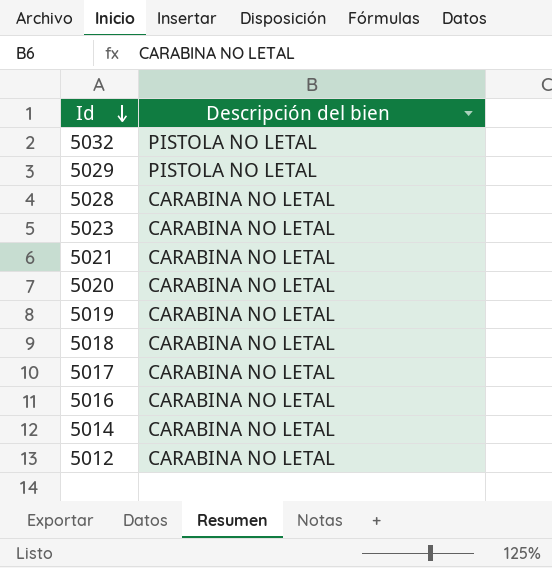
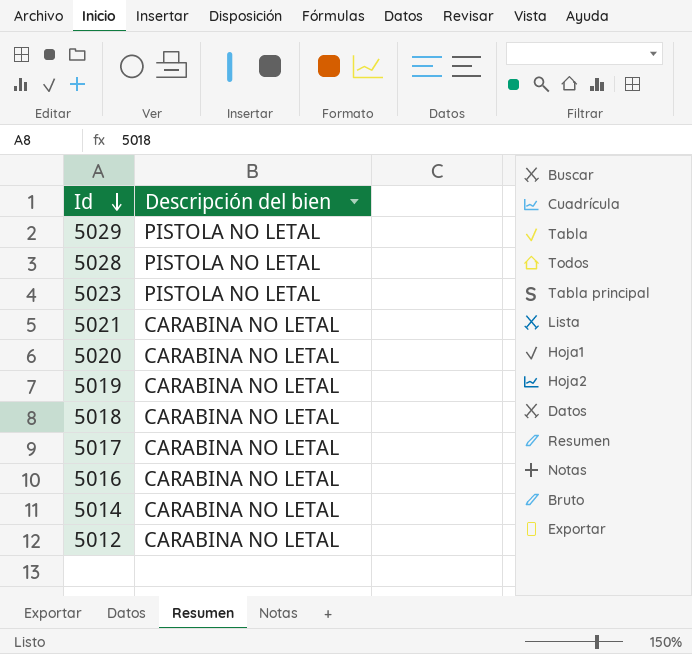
row 5032: PISTOLA NO LETAL -> none
5028 | Descripción del bien: CARABINA NO LETAL -> PISTOLA NO LETAL
5023 | Descripción del bien: CARABINA NO LETAL -> PISTOLA NO LETAL

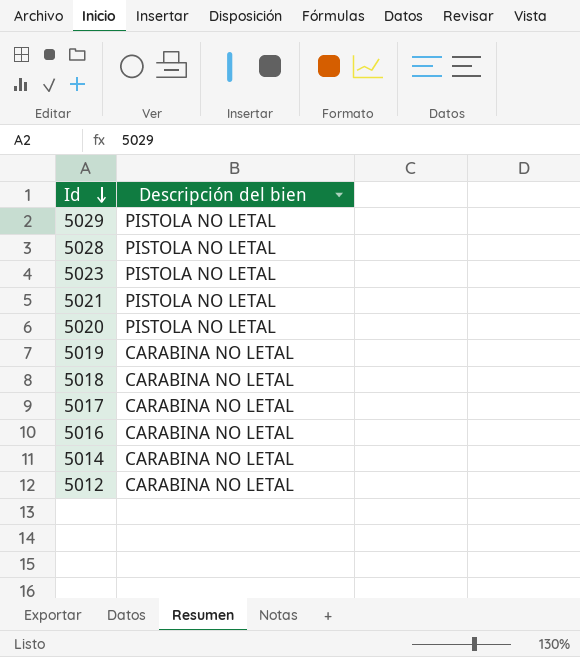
5021 | Descripción del bien: CARABINA NO LETAL -> PISTOLA NO LETAL
5020 | Descripción del bien: CARABINA NO LETAL -> PISTOLA NO LETAL

